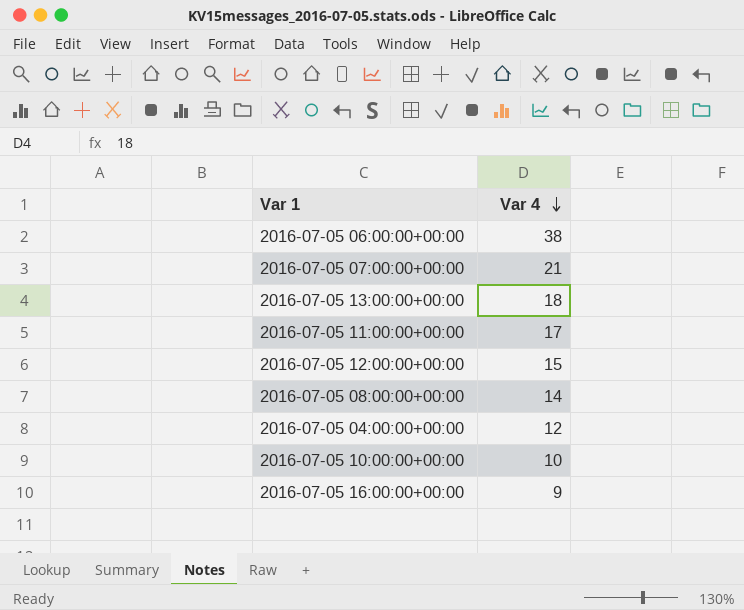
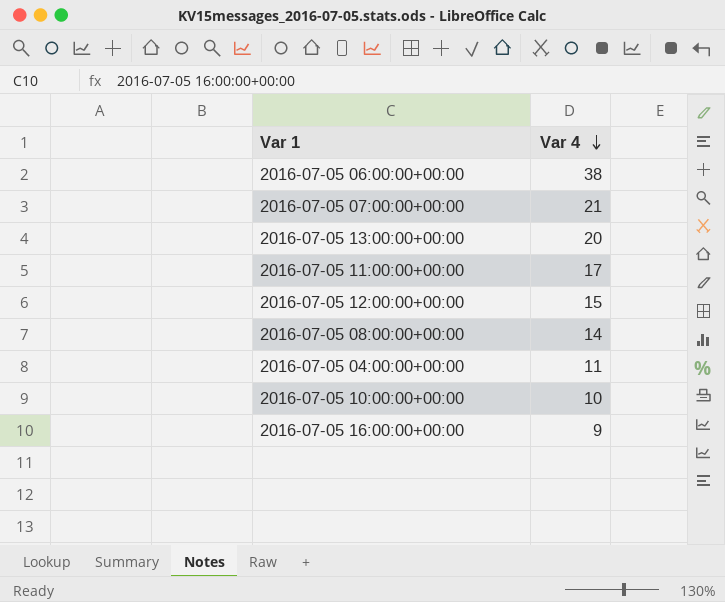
2016-07-05 13:00:00+00:00 | Var 4: 18 -> 20
2016-07-05 04:00:00+00:00 | Var 4: 12 -> 11

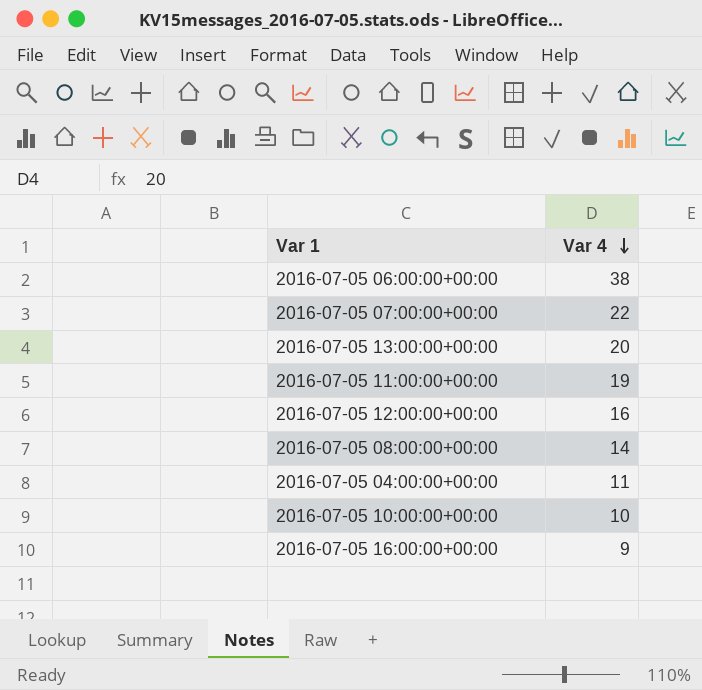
2016-07-05 07:00:00+00:00 | Var 4: 21 -> 22
2016-07-05 11:00:00+00:00 | Var 4: 17 -> 19
2016-07-05 12:00:00+00:00 | Var 4: 15 -> 16

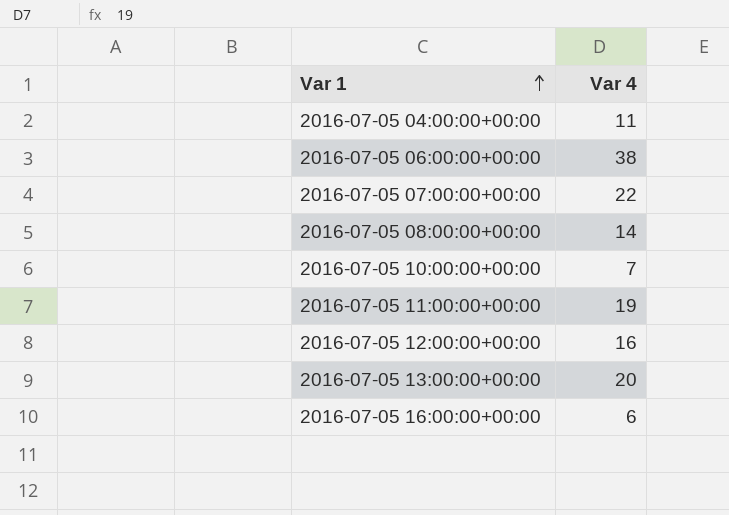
row order: Var 4 descending -> Var 1 ascending
2016-07-05 10:00:00+00:00 | Var 4: 10 -> 7
2016-07-05 16:00:00+00:00 | Var 4: 9 -> 6

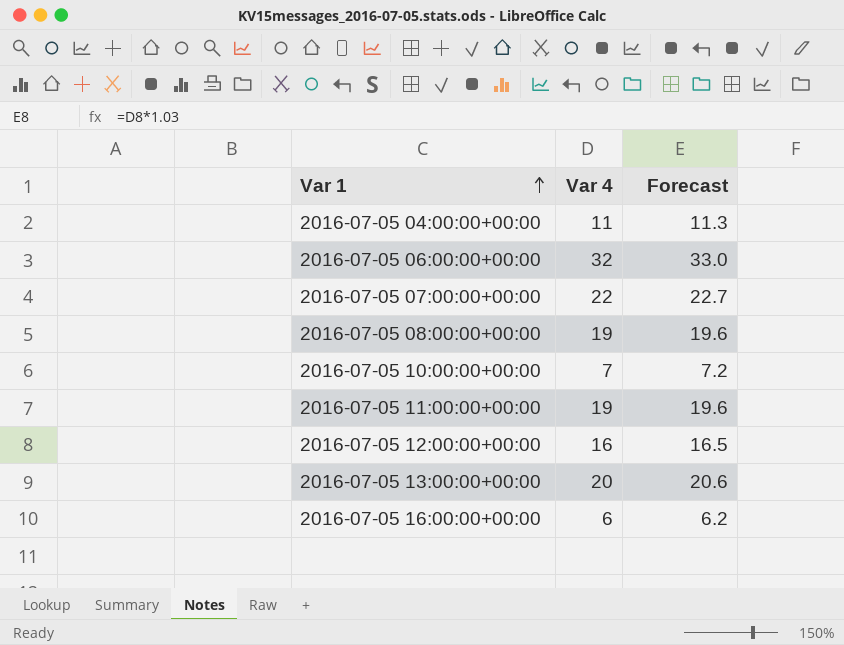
column Forecast | formula: none -> [Var 4] * 1.03
2016-07-05 06:00:00+00:00 | Var 4: 38 -> 32
2016-07-05 08:00:00+00:00 | Var 4: 14 -> 19

